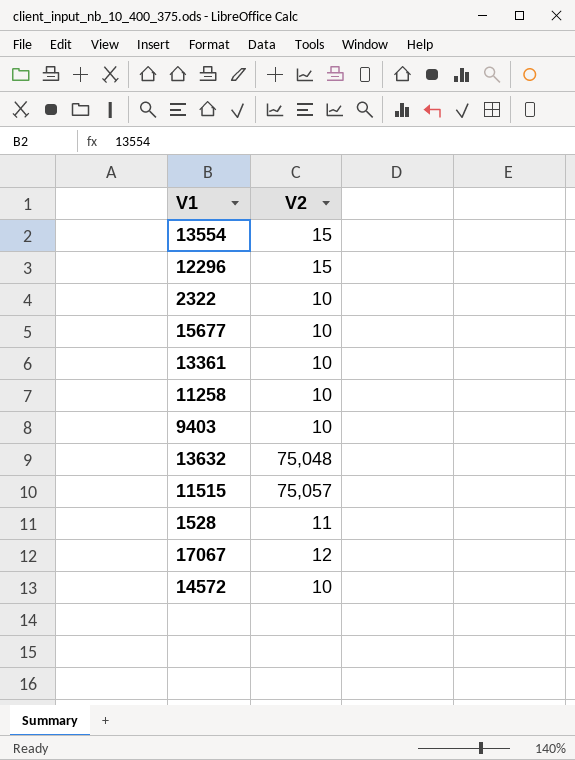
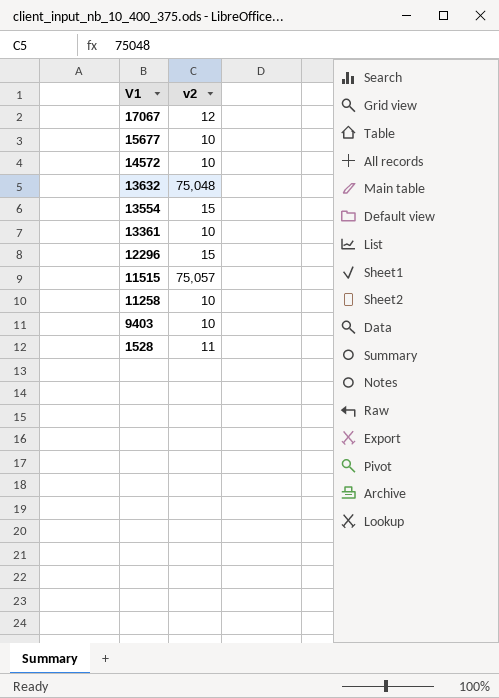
row order: none -> V1 descending
column name: V2 -> v2
row 2322: 10 -> none

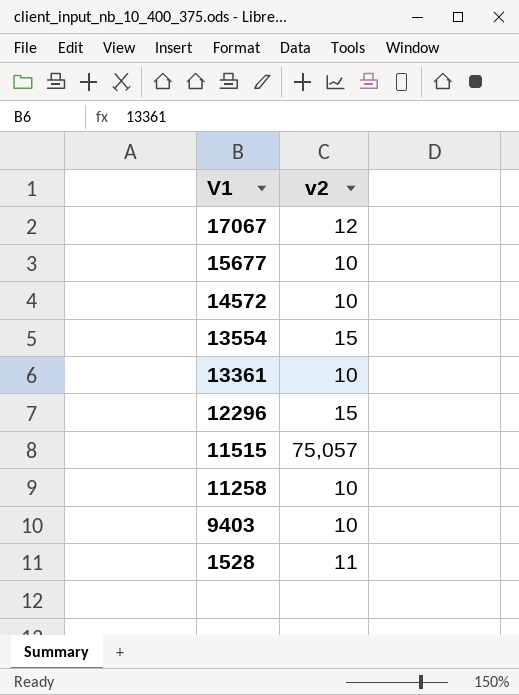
row 13632: 75,048 -> none

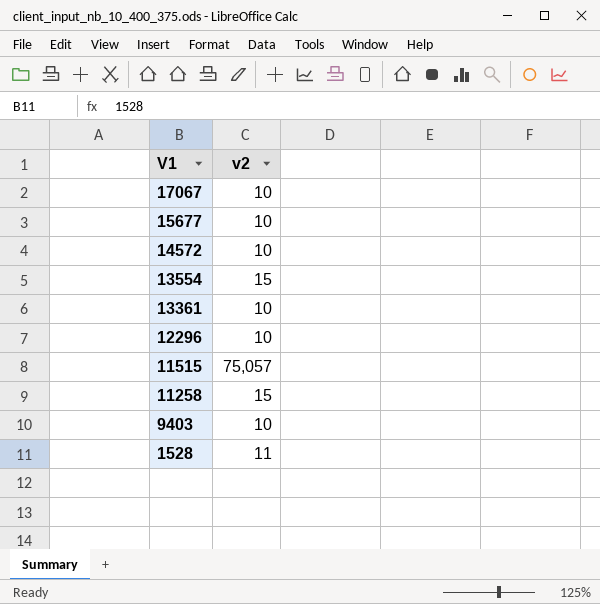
17067 | v2: 12 -> 10
12296 | v2: 15 -> 10
11258 | v2: 10 -> 15

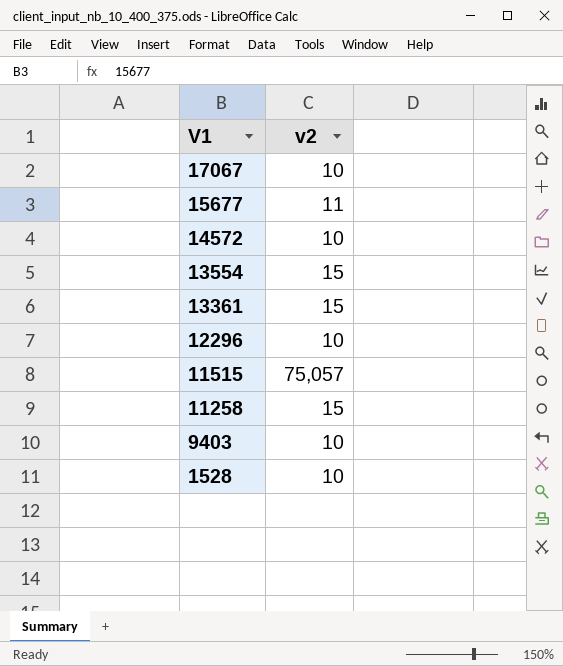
15677 | v2: 10 -> 11
13361 | v2: 10 -> 15
1528 | v2: 11 -> 10

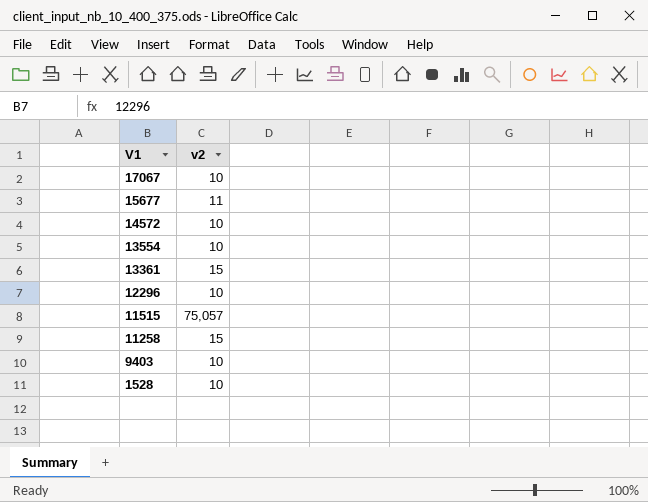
13554 | v2: 15 -> 10

